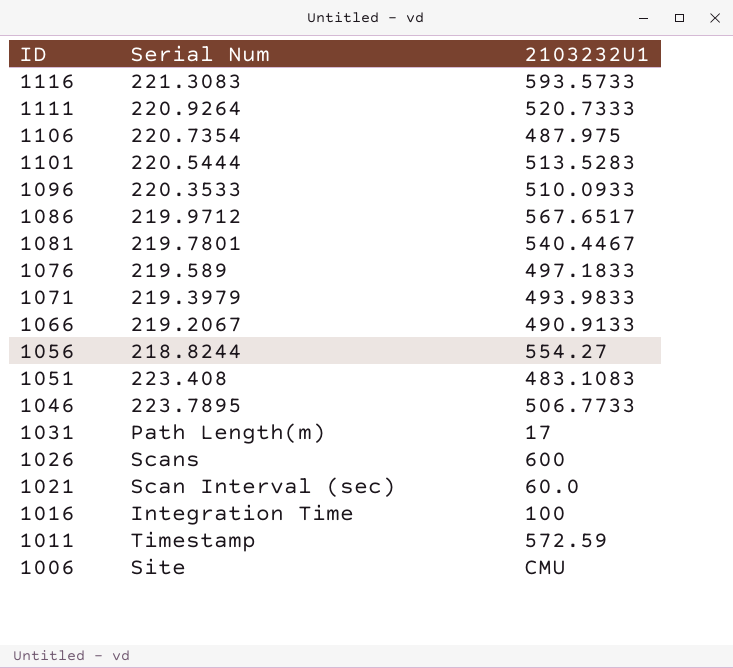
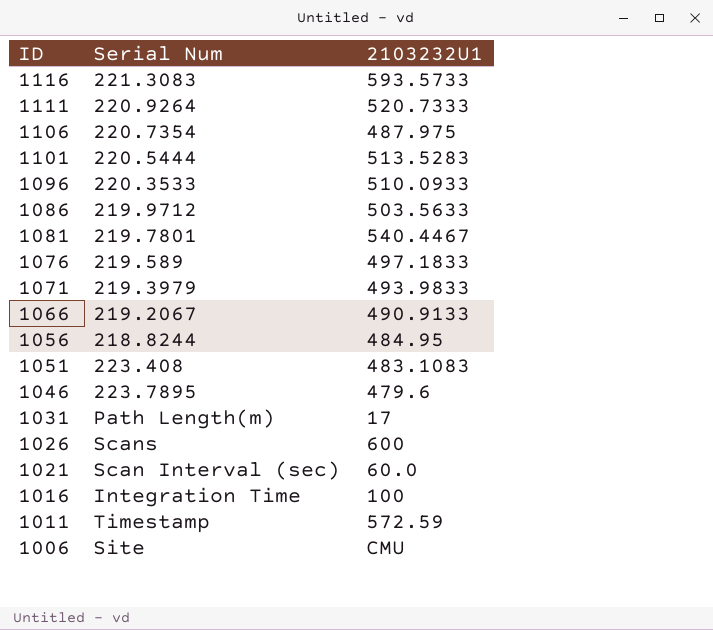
1086 | 2103232U1: 567.6517 -> 503.5633
1056 | 2103232U1: 554.27 -> 484.95
1046 | 2103232U1: 506.7733 -> 479.6

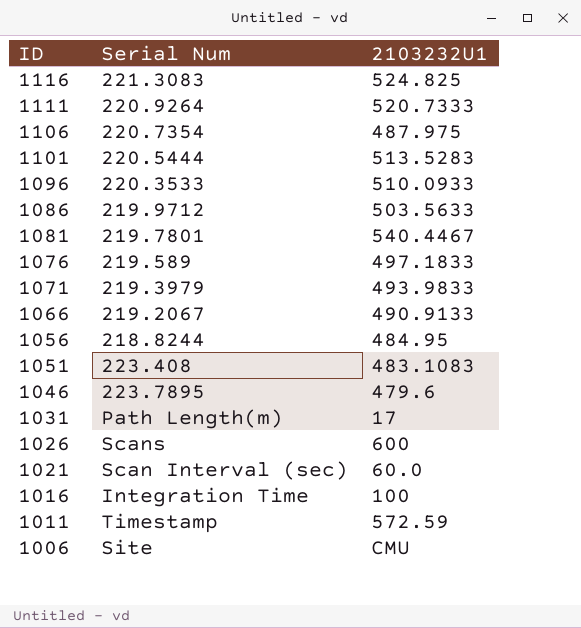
1116 | 2103232U1: 593.5733 -> 524.825

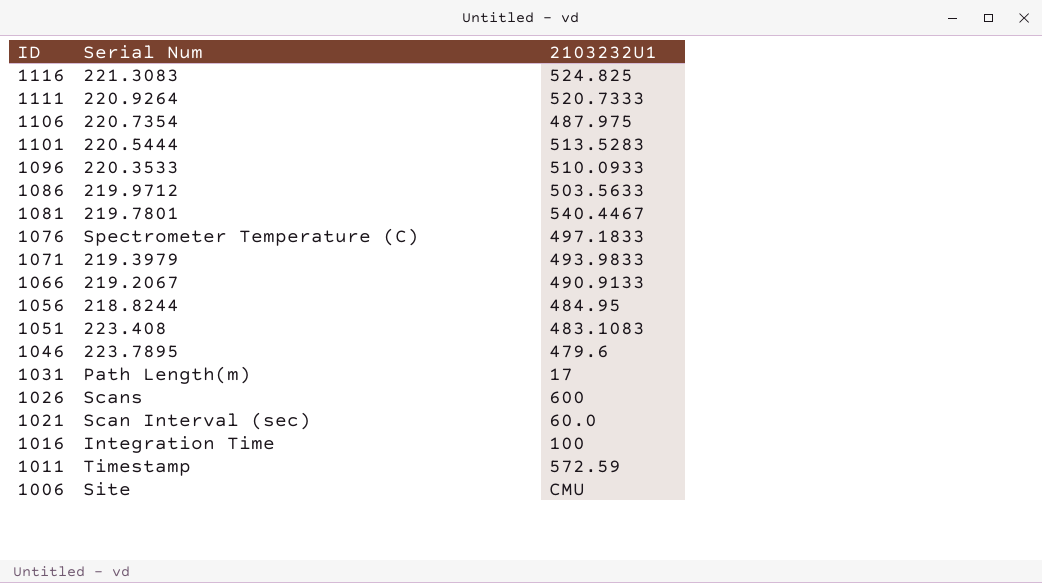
1076 | Serial Num: 219.589 -> Spectrometer Temperature (C)

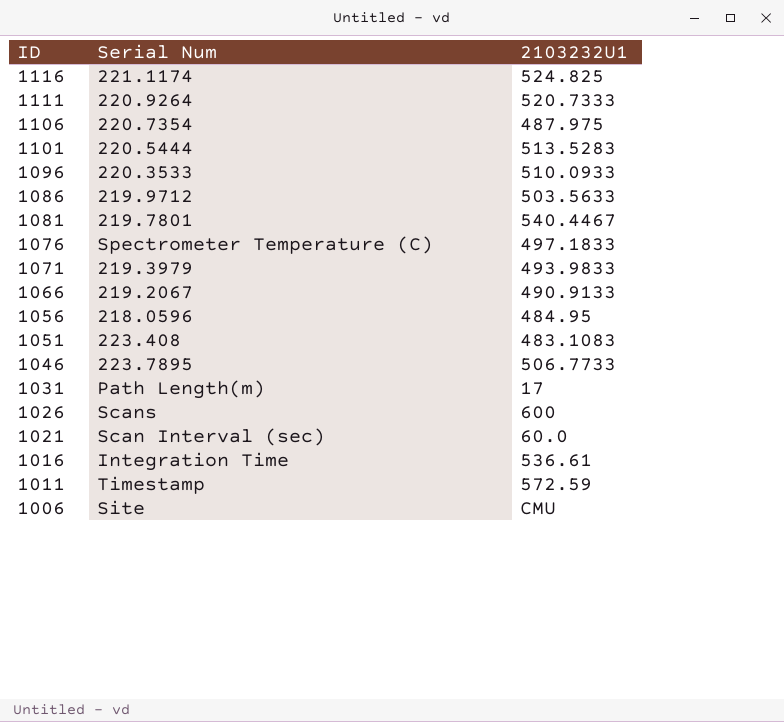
1116 | Serial Num: 221.3083 -> 221.1174
1056 | Serial Num: 218.8244 -> 218.0596
1046 | 2103232U1: 479.6 -> 506.7733
1016 | 2103232U1: 100 -> 536.61

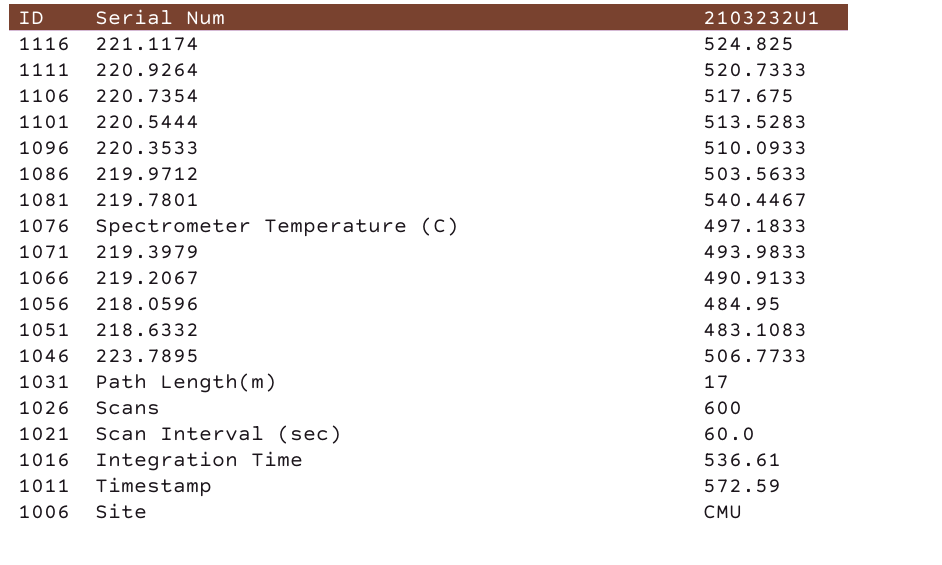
1106 | 2103232U1: 487.975 -> 517.675
1051 | Serial Num: 223.408 -> 218.6332

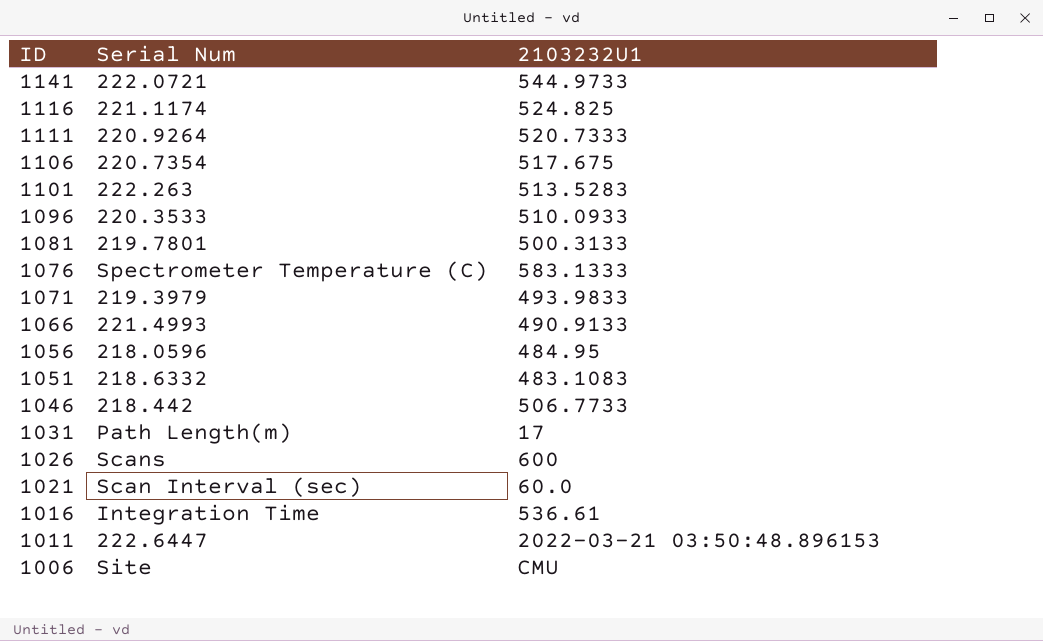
row 1086: 219.9712 | 503.5633 -> none
row 1141: none -> 222.0721 | 544.9733
1101 | Serial Num: 220.5444 -> 222.263
1081 | 2103232U1: 540.4467 -> 500.3133
1076 | 2103232U1: 497.1833 -> 583.1333
1066 | Serial Num: 219.2067 -> 221.4993
1046 | Serial Num: 223.7895 -> 218.442
1011 | Serial Num: Timestamp -> 222.6447
1011 | 2103232U1: 572.59 -> 2022-03-21 03:50:48.896153

